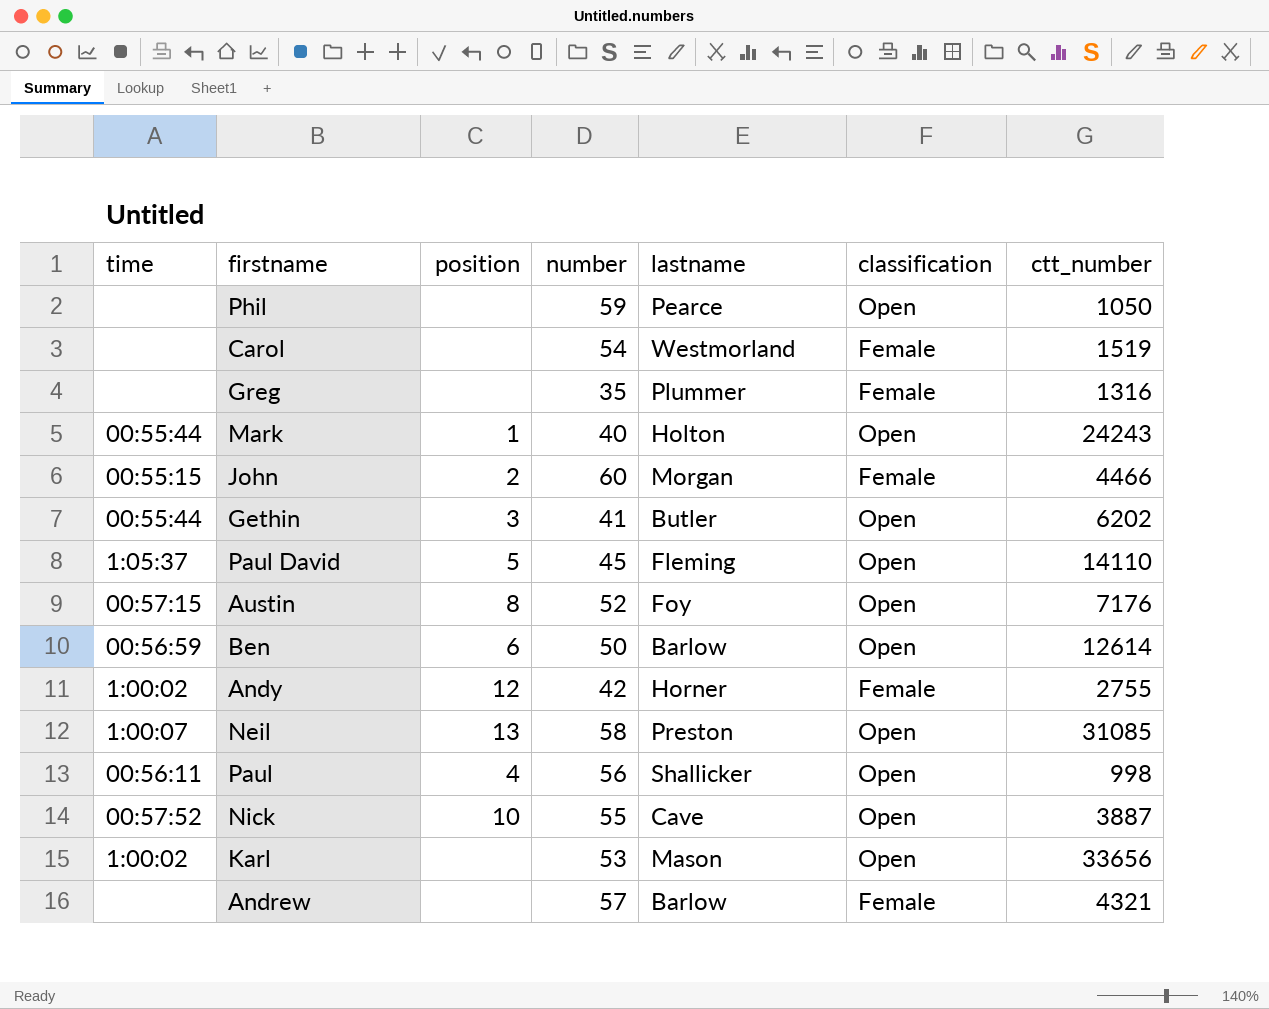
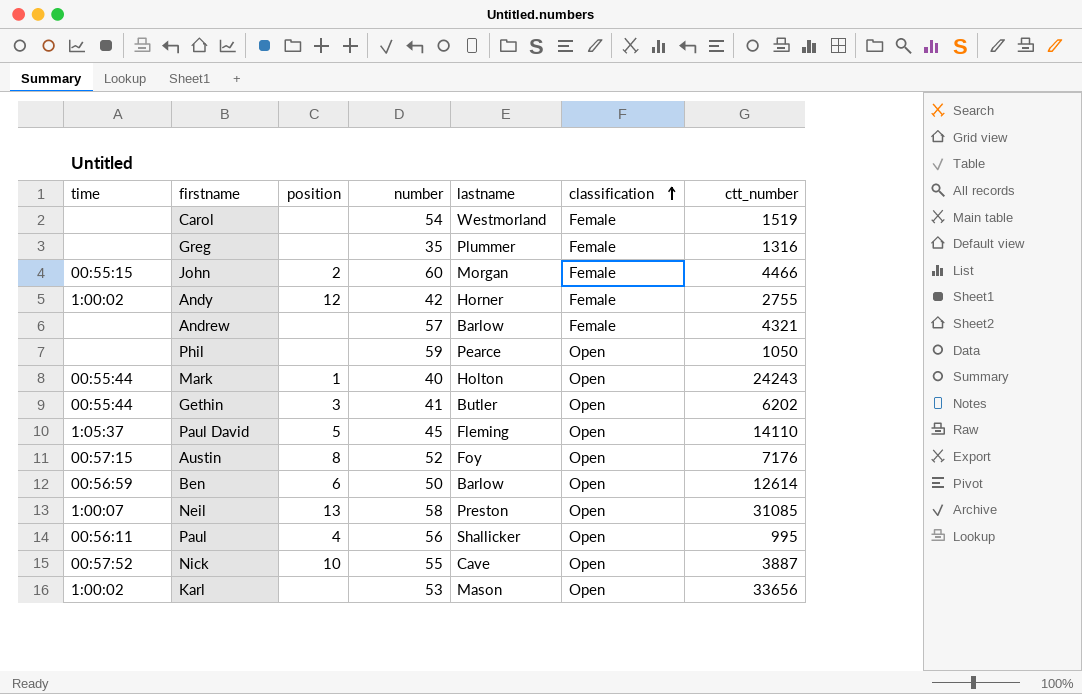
row order: none -> classification ascending
Paul | ctt_number: 998 -> 995

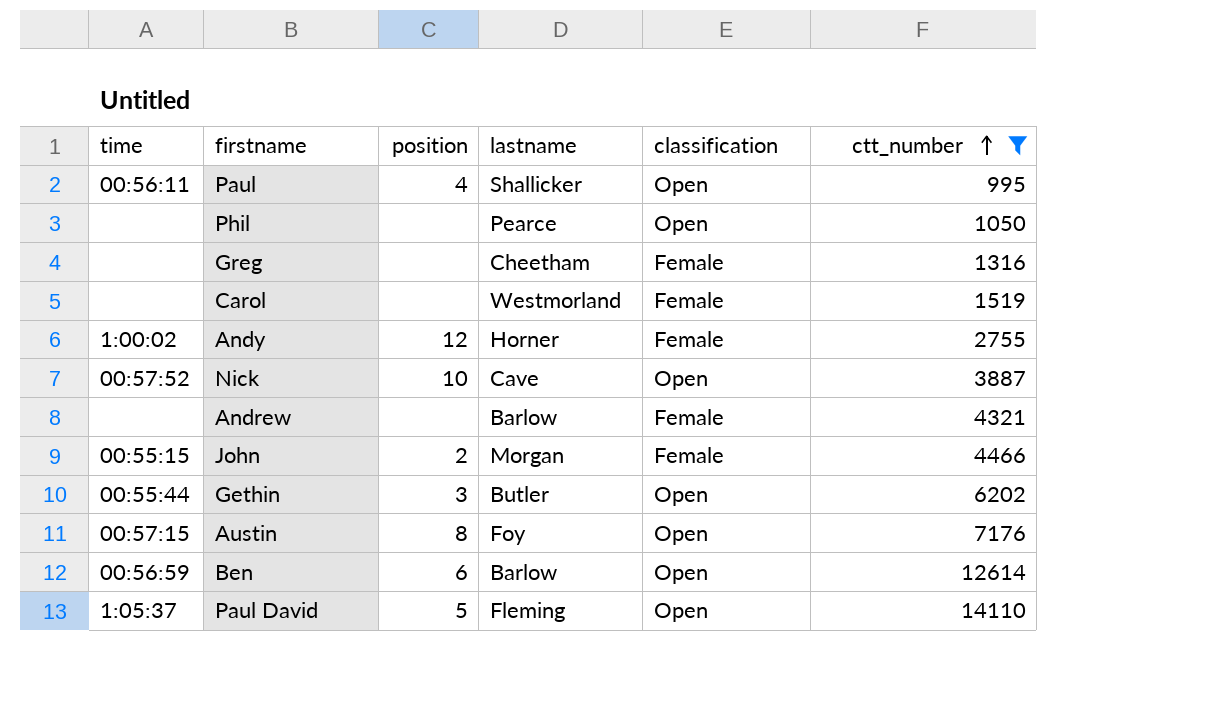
filter: none -> ctt_number <= 14110
row order: classification ascending -> ctt_number ascending
column number | position: 4 -> none
Greg | lastname: Plummer -> Cheetham

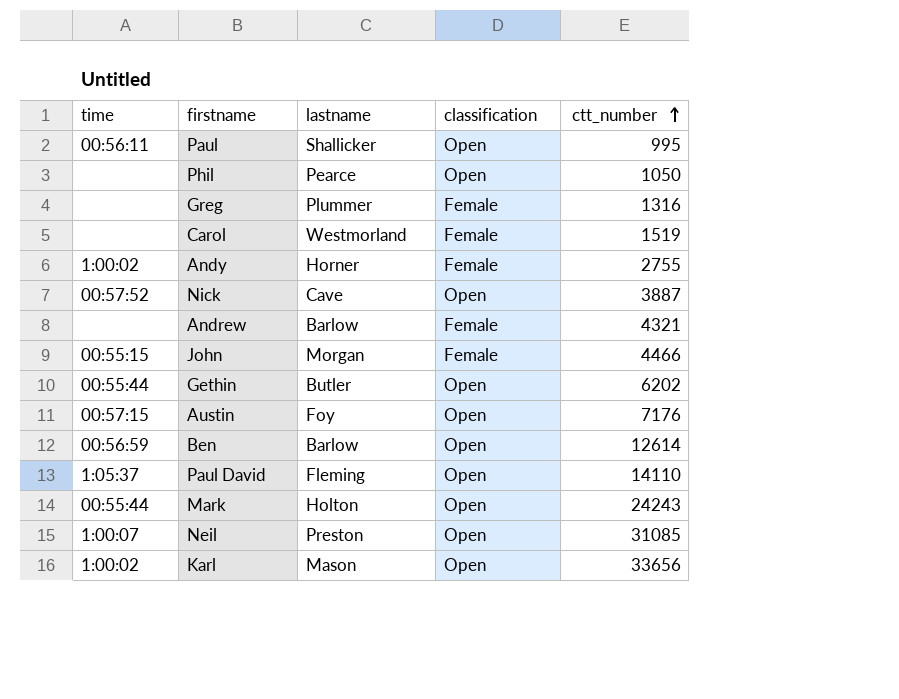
filter: ctt_number <= 14110 -> none
column position | position: 3 -> none
Greg | lastname: Cheetham -> Plummer

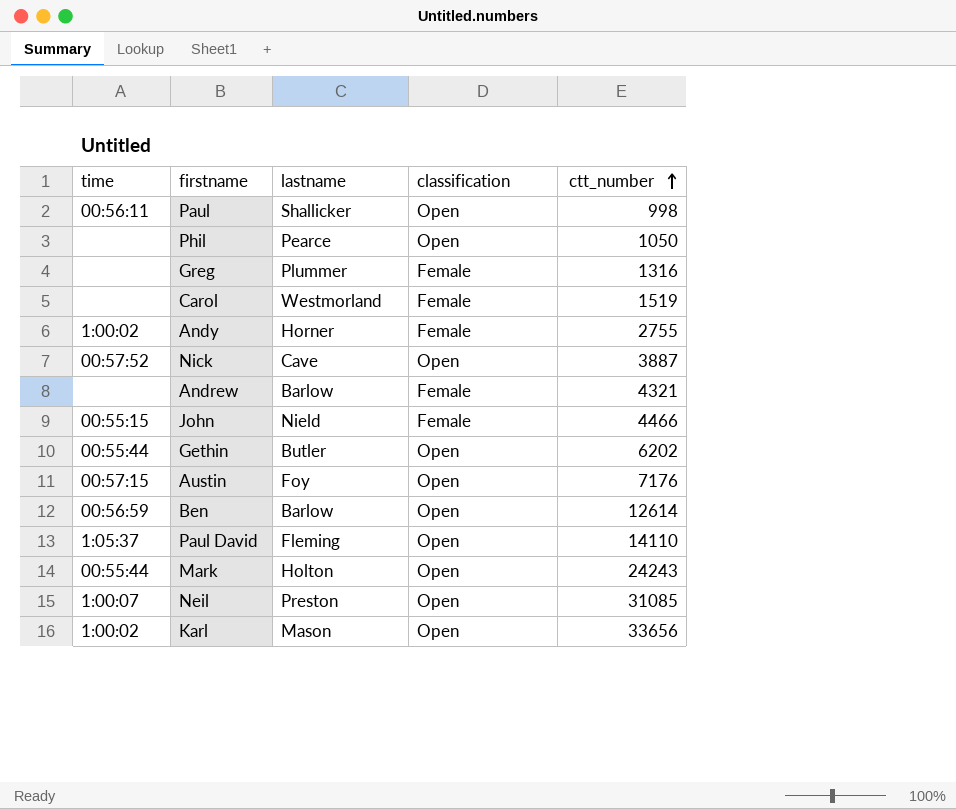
Paul | ctt_number: 995 -> 998
John | lastname: Morgan -> Nield

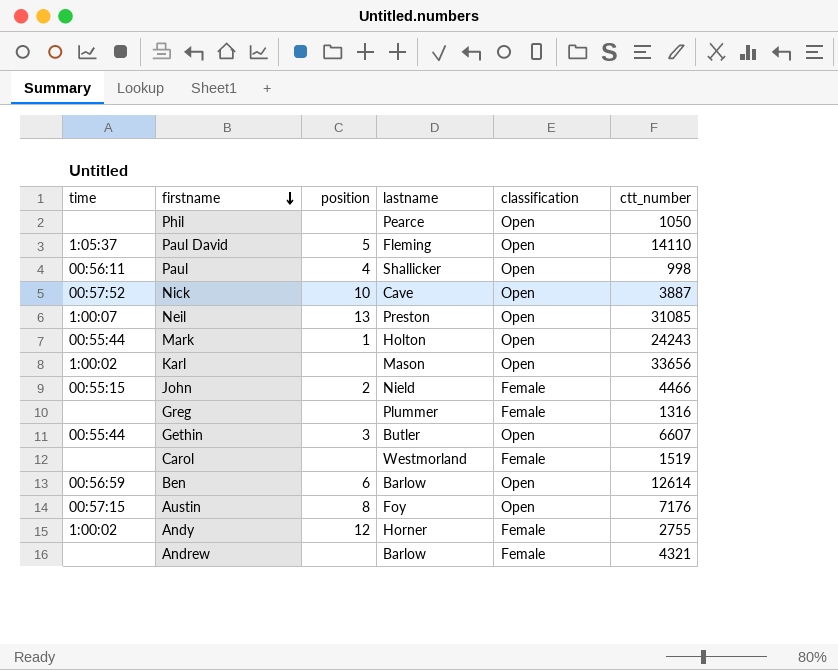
row order: ctt_number ascending -> firstname descending
column position | position: none -> 3
Gethin | ctt_number: 6202 -> 6607

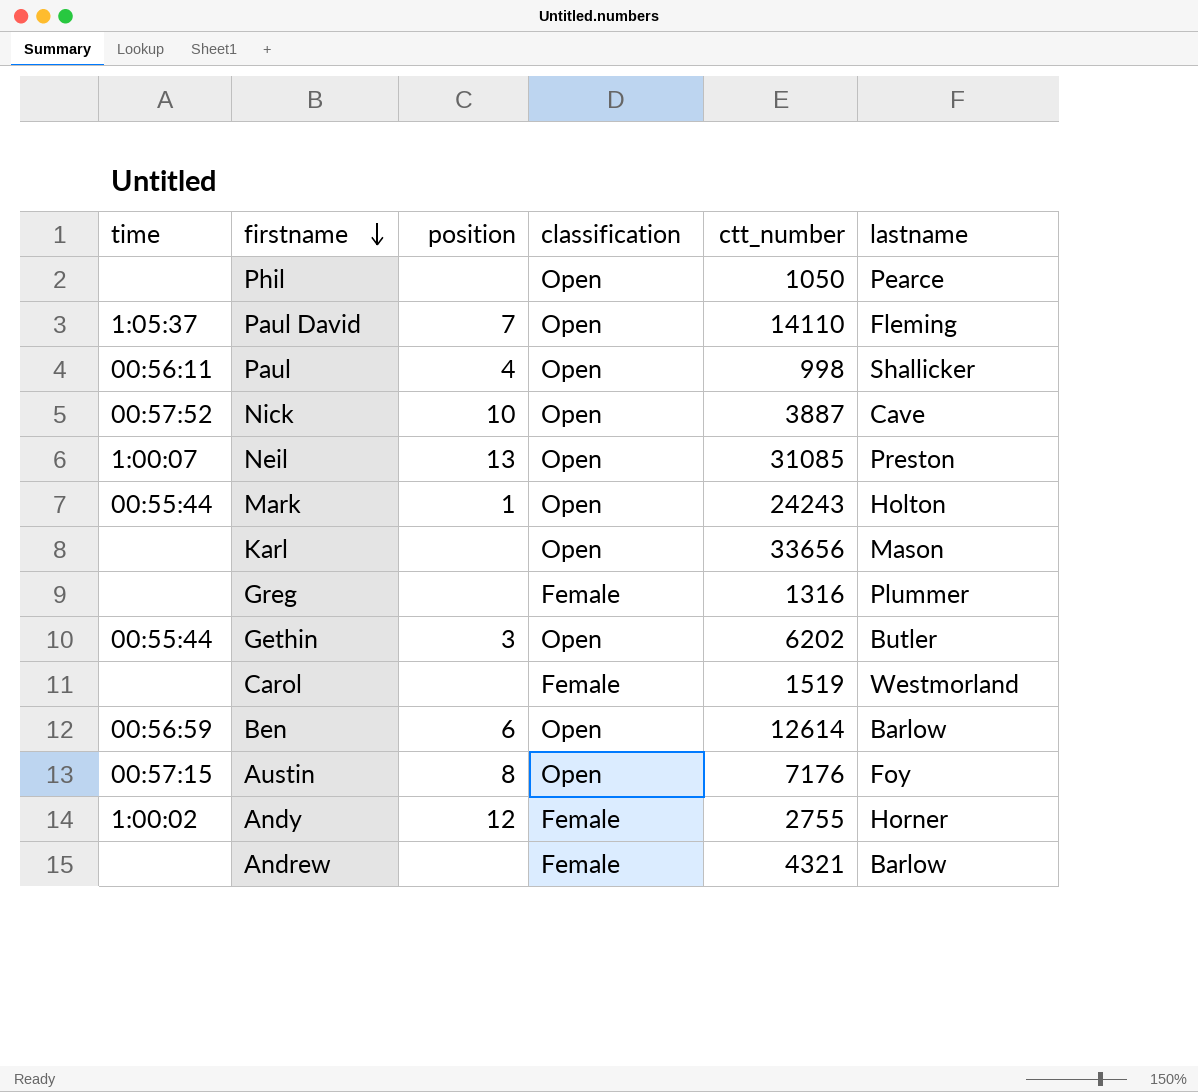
column lastname | position: 4 -> 6
row John: 00:55:15 | 2 | Nield | Female | 4466 -> none
Paul David | position: 5 -> 7
Karl | time: 1:00:02 -> none
Gethin | ctt_number: 6607 -> 6202

